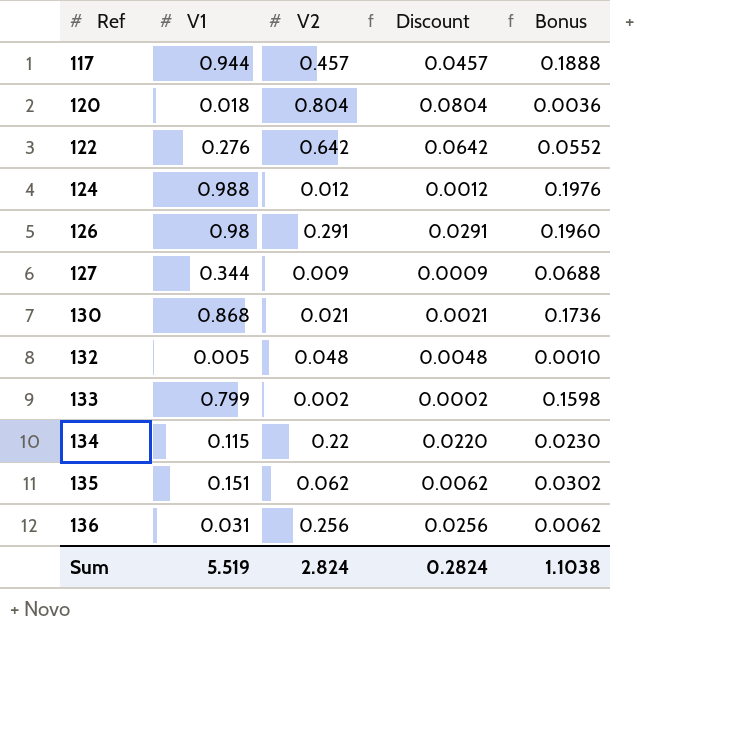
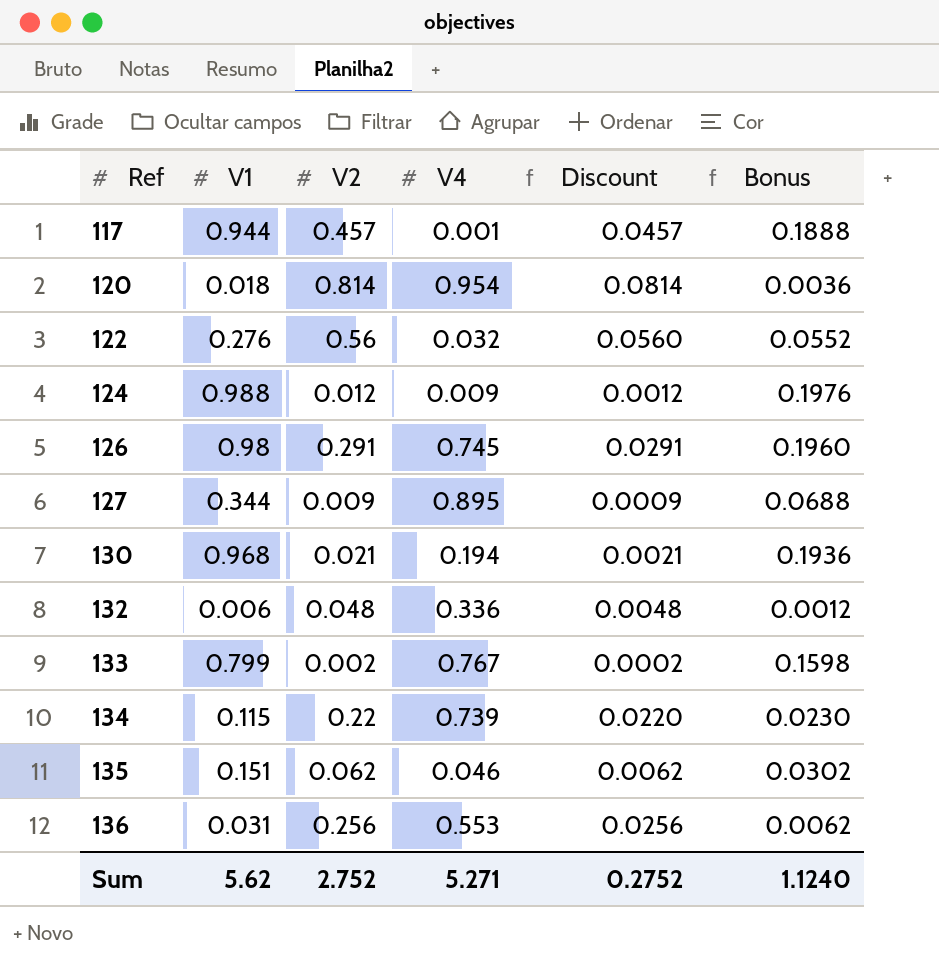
column V4 | position: none -> 4
120 | V2: 0.804 -> 0.814
120 | Discount: 0.0804 -> 0.0814
122 | V2: 0.642 -> 0.56
122 | Discount: 0.0642 -> 0.0560
130 | V1: 0.868 -> 0.968
130 | Bonus: 0.1736 -> 0.1936
132 | V1: 0.005 -> 0.006
132 | Bonus: 0.0010 -> 0.0012
Sum | V1: 5.519 -> 5.62
Sum | V2: 2.824 -> 2.752
Sum | Discount: 0.2824 -> 0.2752
Sum | Bonus: 1.1038 -> 1.1240

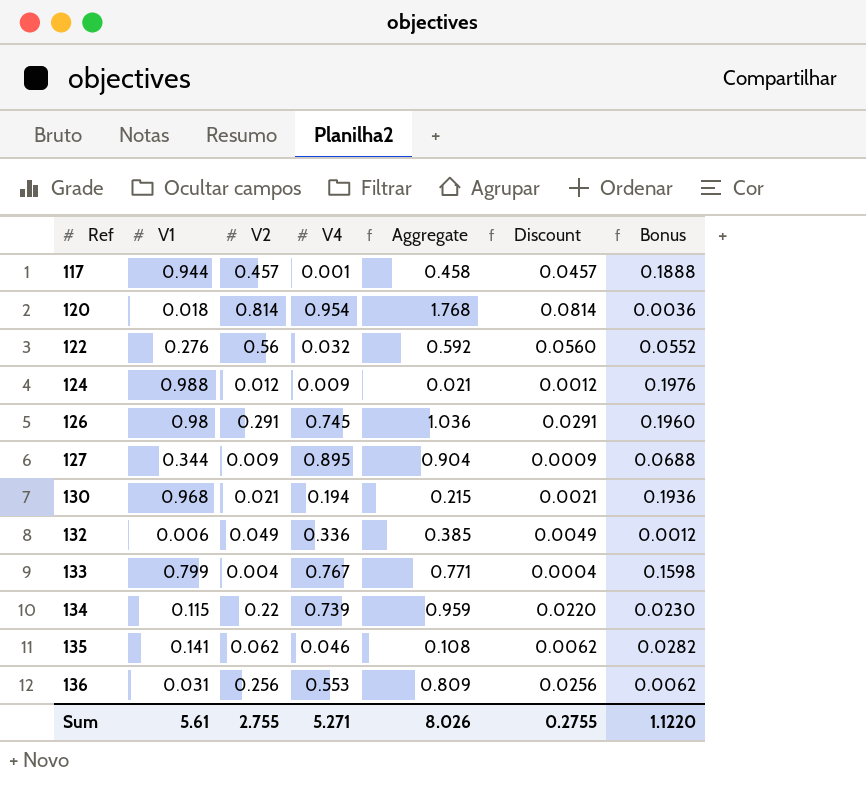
column Aggregate | formula: none -> [V2] + [V4]
132 | V2: 0.048 -> 0.049
132 | Discount: 0.0048 -> 0.0049
133 | V2: 0.002 -> 0.004
133 | Discount: 0.0002 -> 0.0004
135 | V1: 0.151 -> 0.141
135 | Bonus: 0.0302 -> 0.0282
Sum | V1: 5.62 -> 5.61
Sum | V2: 2.752 -> 2.755
Sum | Discount: 0.2752 -> 0.2755
Sum | Bonus: 1.1240 -> 1.1220

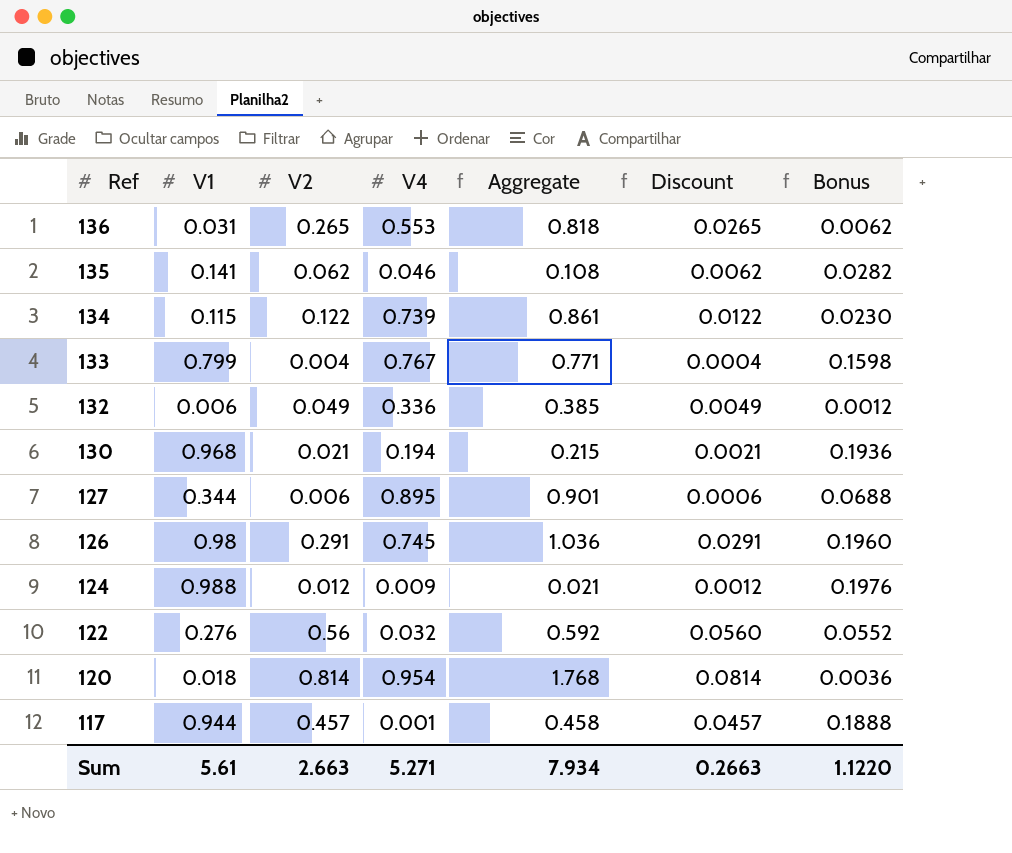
row order: Ref ascending -> Ref descending
136 | V2: 0.256 -> 0.265
136 | Aggregate: 0.809 -> 0.818
136 | Discount: 0.0256 -> 0.0265
134 | V2: 0.22 -> 0.122
134 | Aggregate: 0.959 -> 0.861
134 | Discount: 0.0220 -> 0.0122
127 | V2: 0.009 -> 0.006
127 | Aggregate: 0.904 -> 0.901
127 | Discount: 0.0009 -> 0.0006
Sum | V2: 2.755 -> 2.663
Sum | Aggregate: 8.026 -> 7.934
Sum | Discount: 0.2755 -> 0.2663

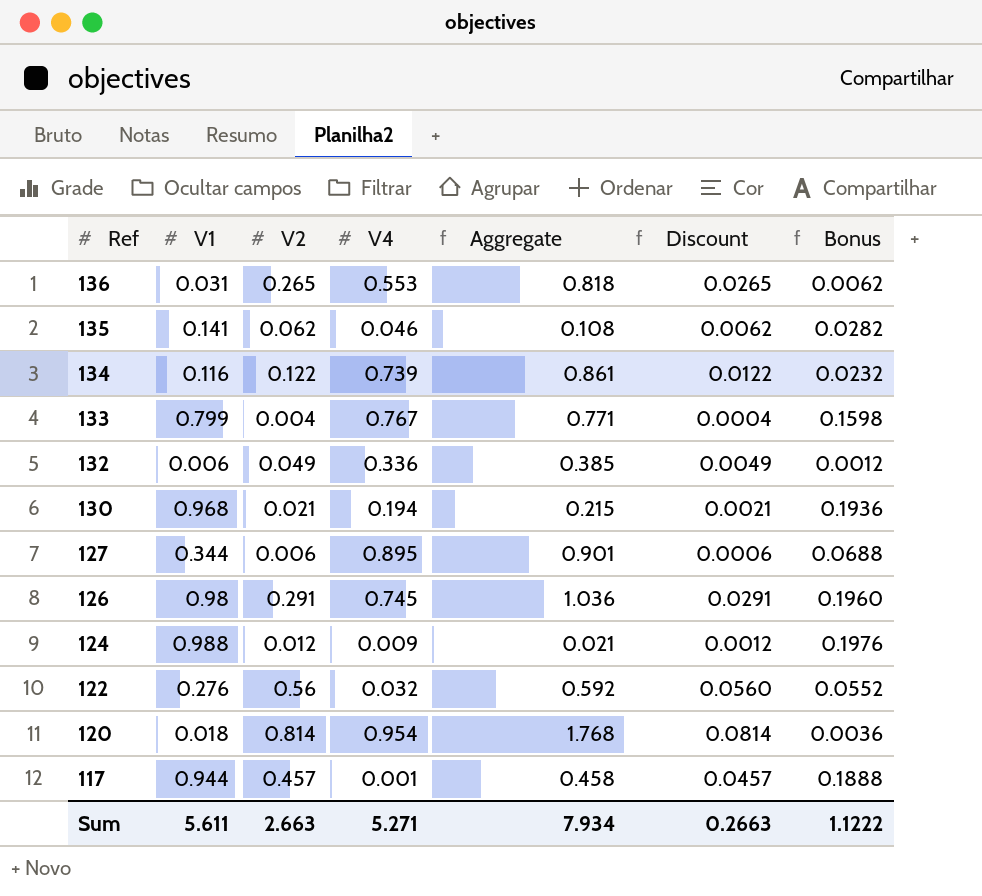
134 | V1: 0.115 -> 0.116
134 | Bonus: 0.0230 -> 0.0232
Sum | V1: 5.61 -> 5.611
Sum | Bonus: 1.1220 -> 1.1222

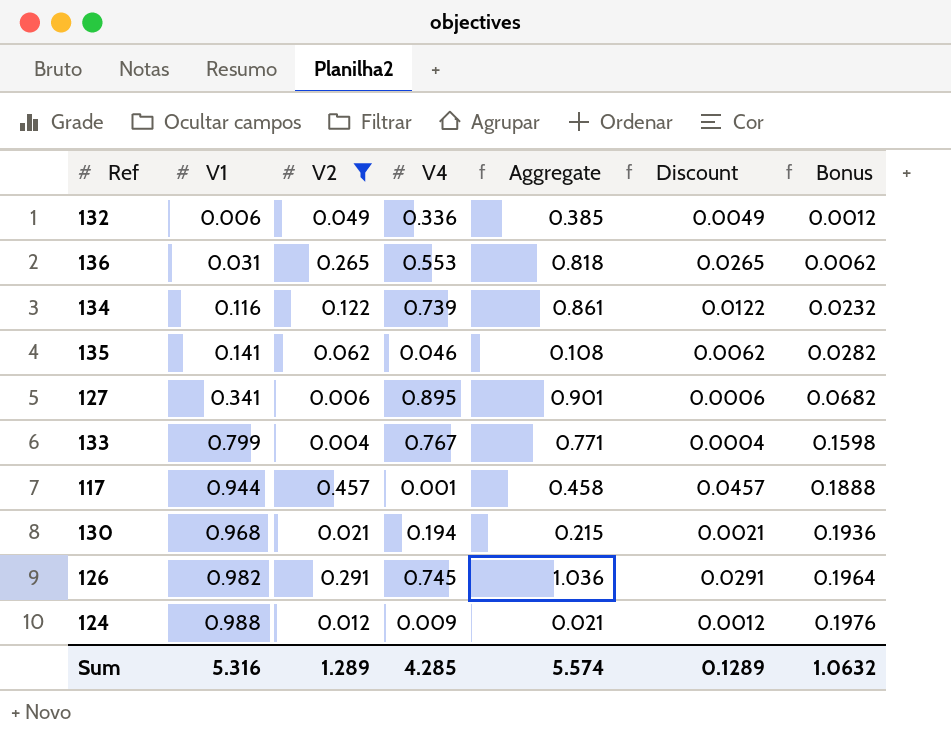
filter: none -> V2 <= 0.457
row order: Ref descending -> V1 ascending
127 | V1: 0.344 -> 0.341
127 | Bonus: 0.0688 -> 0.0682
126 | V1: 0.98 -> 0.982
126 | Bonus: 0.1960 -> 0.1964
Sum | V1: 5.611 -> 5.316
Sum | V2: 2.663 -> 1.289
Sum | V4: 5.271 -> 4.285
Sum | Aggregate: 7.934 -> 5.574
Sum | Discount: 0.2663 -> 0.1289
Sum | Bonus: 1.1222 -> 1.0632

